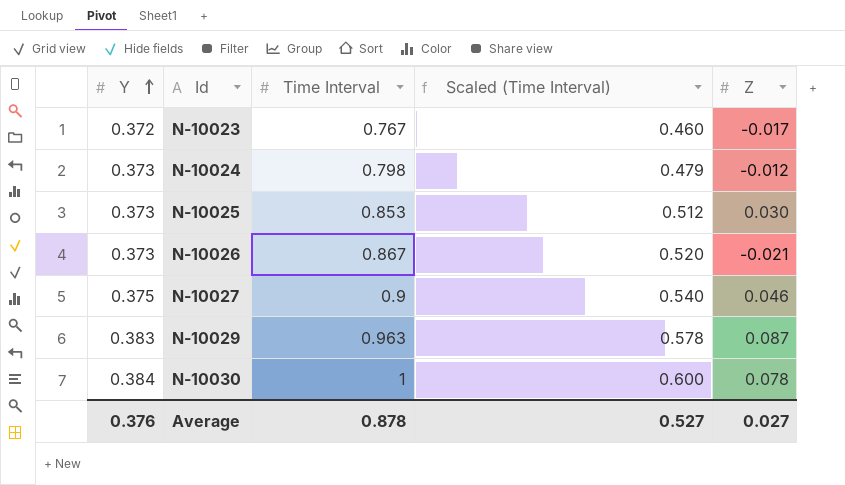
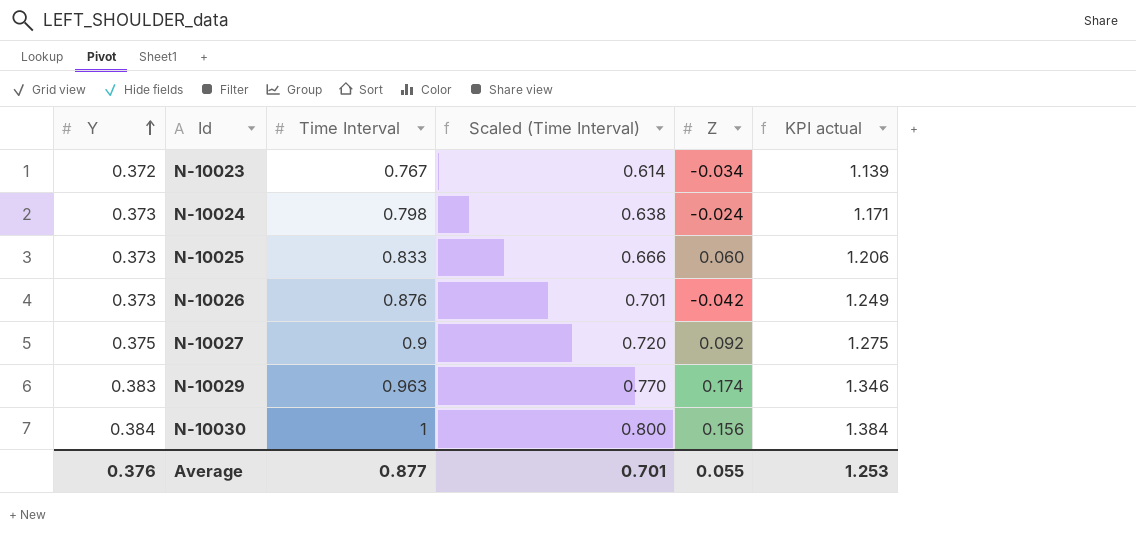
column Scaled (Time Interval) | formula: [Time Interval] * 0.6 -> [Time Interval] * 0.8
column KPI actual | formula: none -> [Y] + [Time Interval]
N-10023 | Z: -0.017 -> -0.034
N-10024 | Z: -0.012 -> -0.024
N-10025 | Time Interval: 0.853 -> 0.833
N-10025 | Z: 0.030 -> 0.060
N-10026 | Time Interval: 0.867 -> 0.876
N-10026 | Z: -0.021 -> -0.042
N-10027 | Z: 0.046 -> 0.092
N-10029 | Z: 0.087 -> 0.174
N-10030 | Z: 0.078 -> 0.156
Average | Time Interval: 0.878 -> 0.877
Average | Scaled (Time Interval): 0.527 -> 0.701
Average | Z: 0.027 -> 0.055

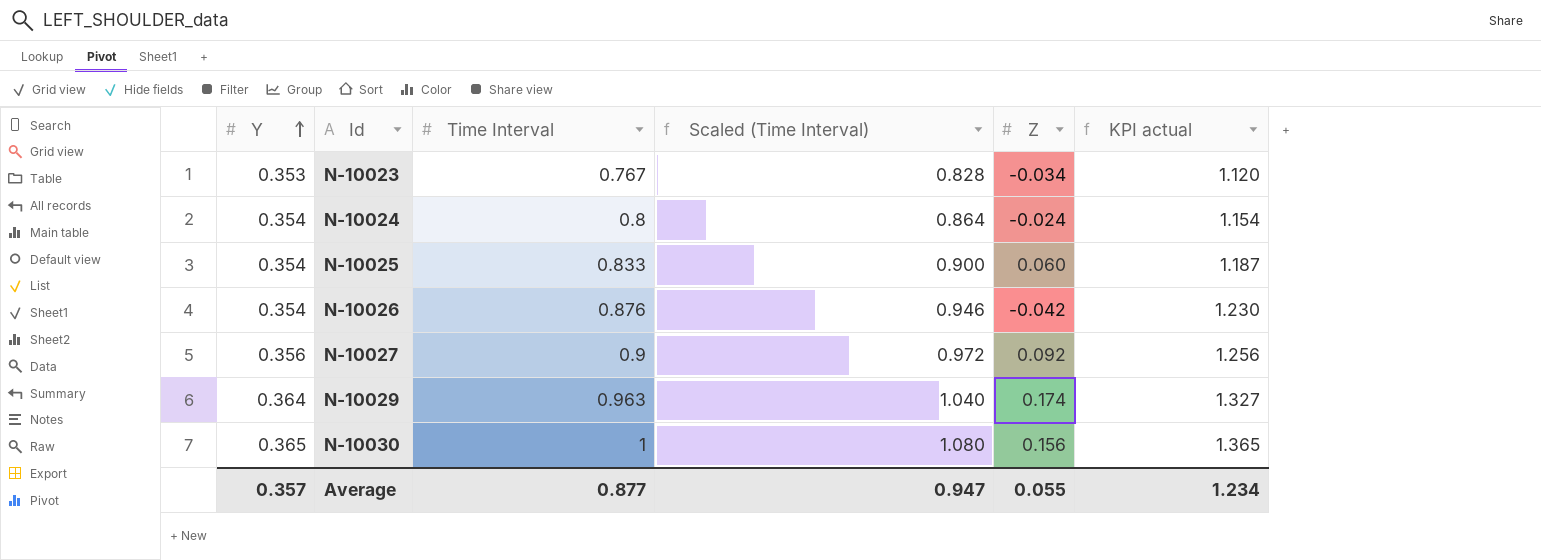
column Scaled (Time Interval) | formula: [Time Interval] * 0.8 -> [Time Interval] * 1.08
N-10023 | Y: 0.372 -> 0.353
N-10023 | KPI actual: 1.139 -> 1.120
N-10024 | Y: 0.373 -> 0.354
N-10024 | Time Interval: 0.798 -> 0.8
N-10024 | KPI actual: 1.171 -> 1.154
N-10025 | Y: 0.373 -> 0.354
N-10025 | KPI actual: 1.206 -> 1.187
N-10026 | Y: 0.373 -> 0.354
N-10026 | KPI actual: 1.249 -> 1.230
N-10027 | Y: 0.375 -> 0.356
N-10027 | KPI actual: 1.275 -> 1.256
N-10029 | Y: 0.383 -> 0.364
N-10029 | KPI actual: 1.346 -> 1.327
N-10030 | Y: 0.384 -> 0.365
N-10030 | KPI actual: 1.384 -> 1.365
Average | Y: 0.376 -> 0.357
Average | Scaled (Time Interval): 0.701 -> 0.947
Average | KPI actual: 1.253 -> 1.234

